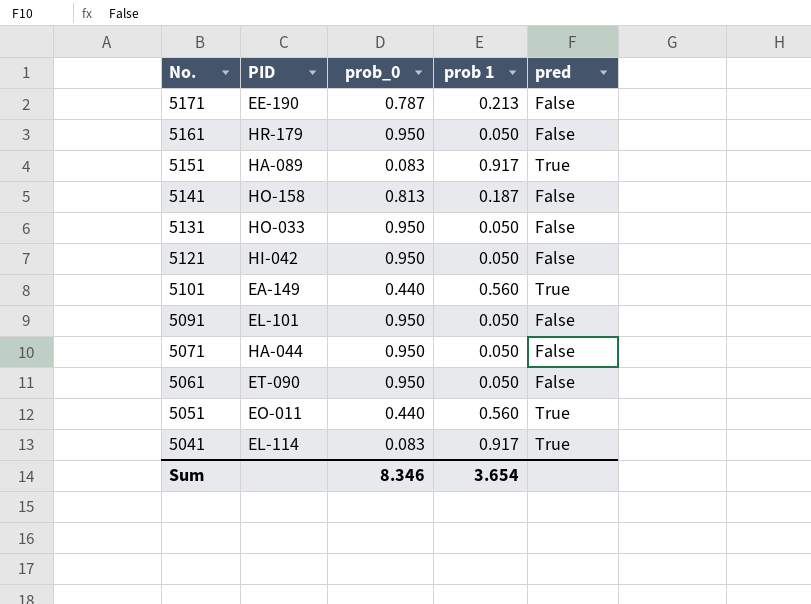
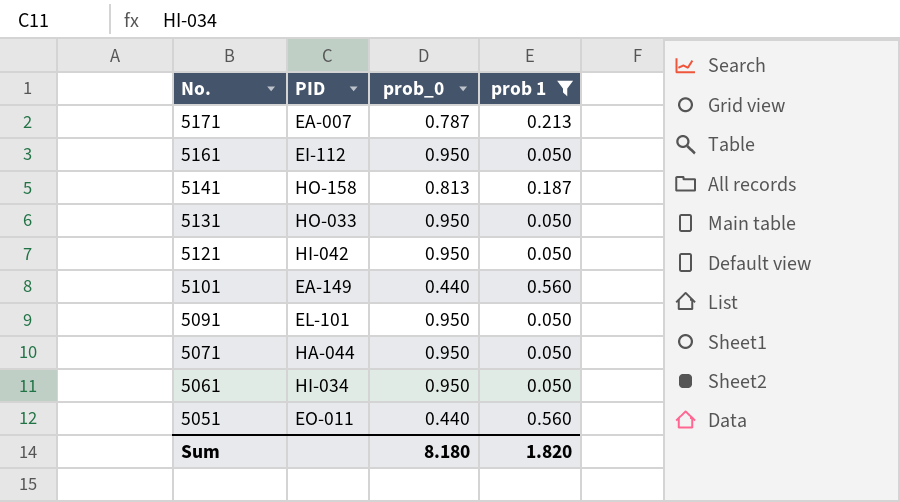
filter: none -> prob 1 != 0.917
column pred | position: 5 -> none
5171 | PID: EE-190 -> EA-007
5161 | PID: HR-179 -> EI-112
5061 | PID: ET-090 -> HI-034
Sum | prob_0: 8.346 -> 8.180
Sum | prob 1: 3.654 -> 1.820

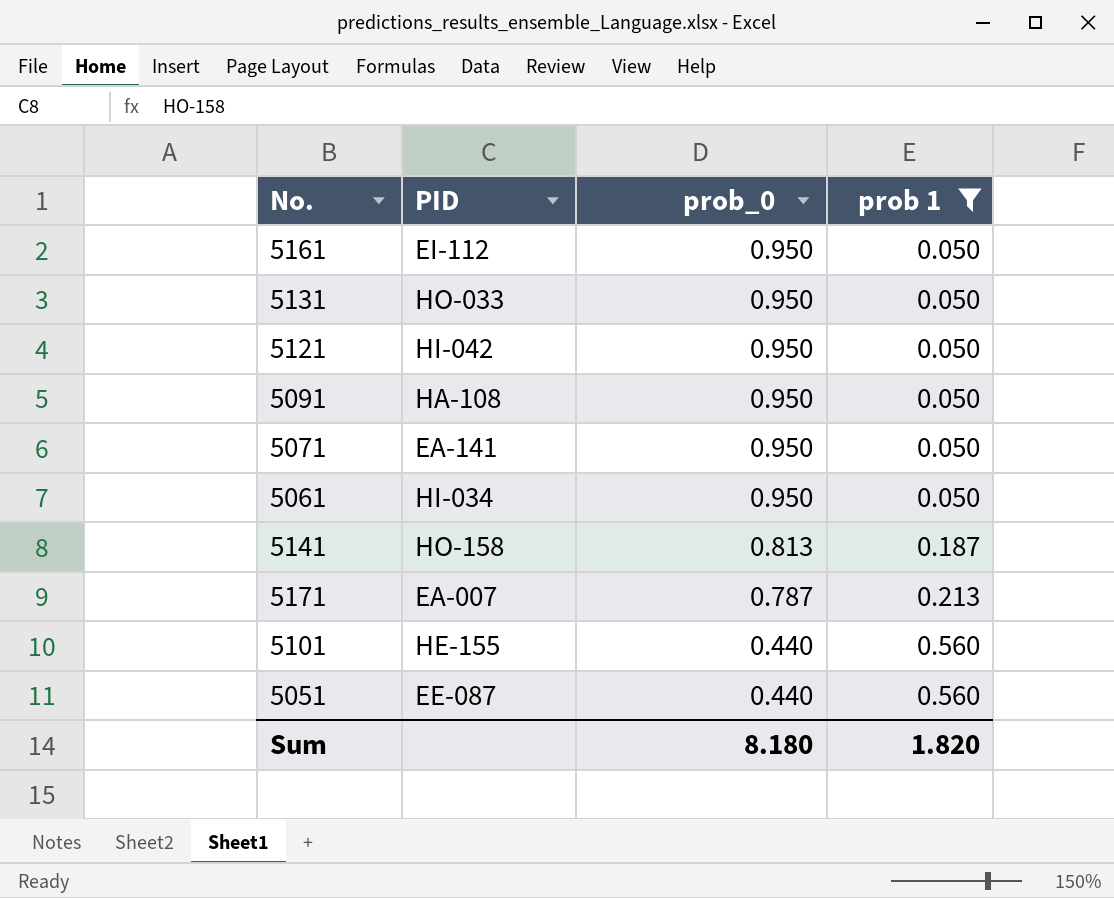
row order: No. descending -> prob_0 descending
5091 | PID: EL-101 -> HA-108
5071 | PID: HA-044 -> EA-141
5101 | PID: EA-149 -> HE-155
5051 | PID: EO-011 -> EE-087

